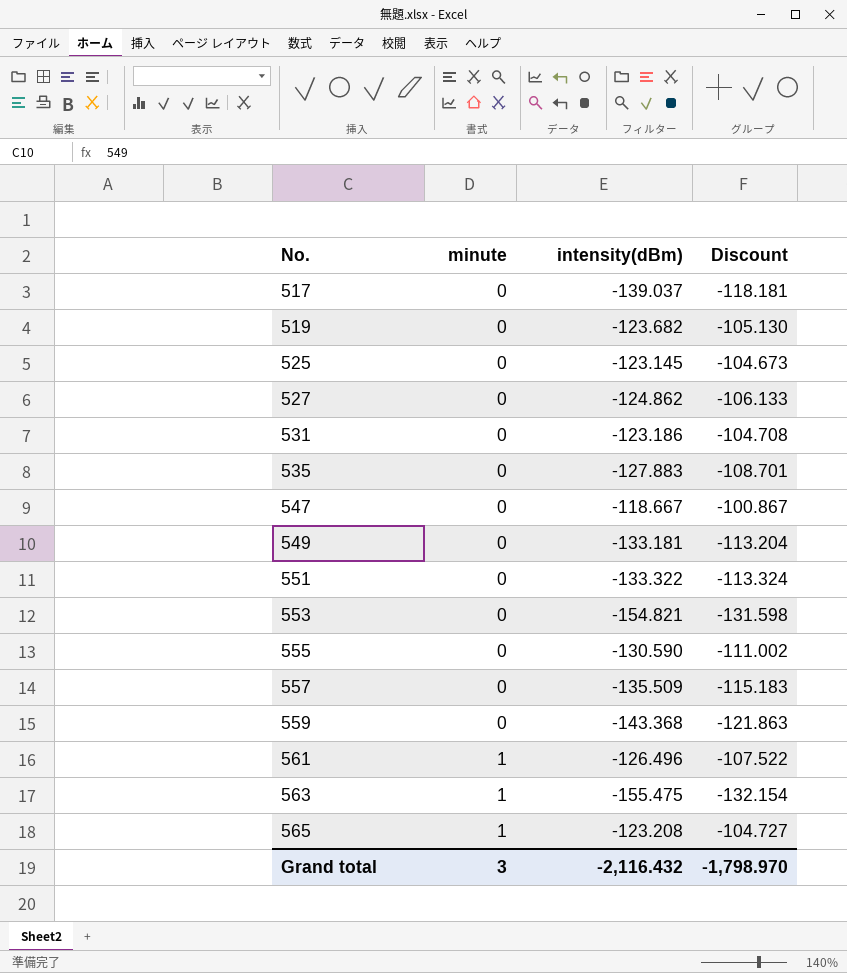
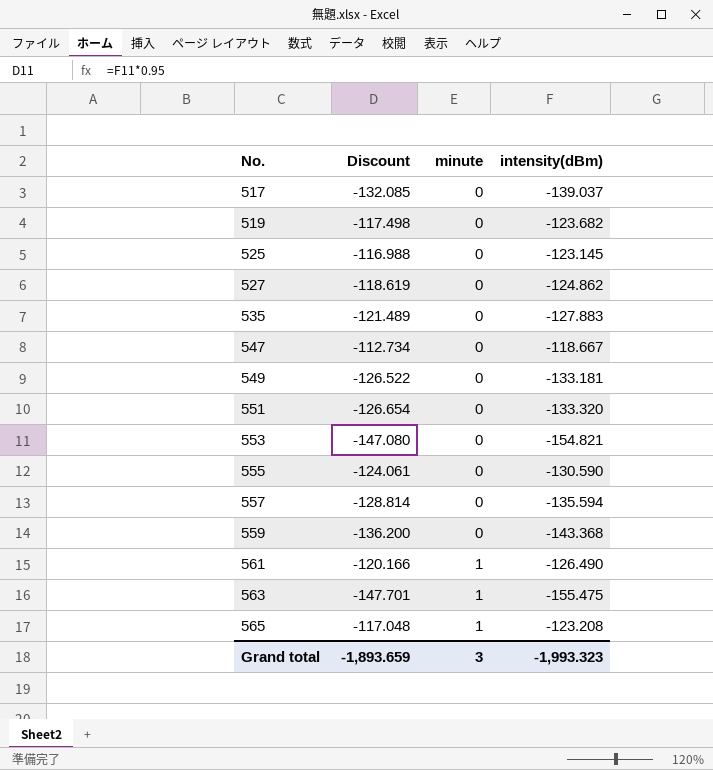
column Discount | formula: [intensity(dBm)] * 0.85 -> [intensity(dBm)] * 0.95
column Discount | position: 4 -> 2
row 531: 0 | -123.186 | -104.708 -> none
551 | intensity(dBm): -133.322 -> -133.320
557 | intensity(dBm): -135.509 -> -135.594
561 | intensity(dBm): -126.496 -> -126.490
Grand total | Discount: -1,798.970 -> -1,893.659
Grand total | intensity(dBm): -2,116.432 -> -1,993.323

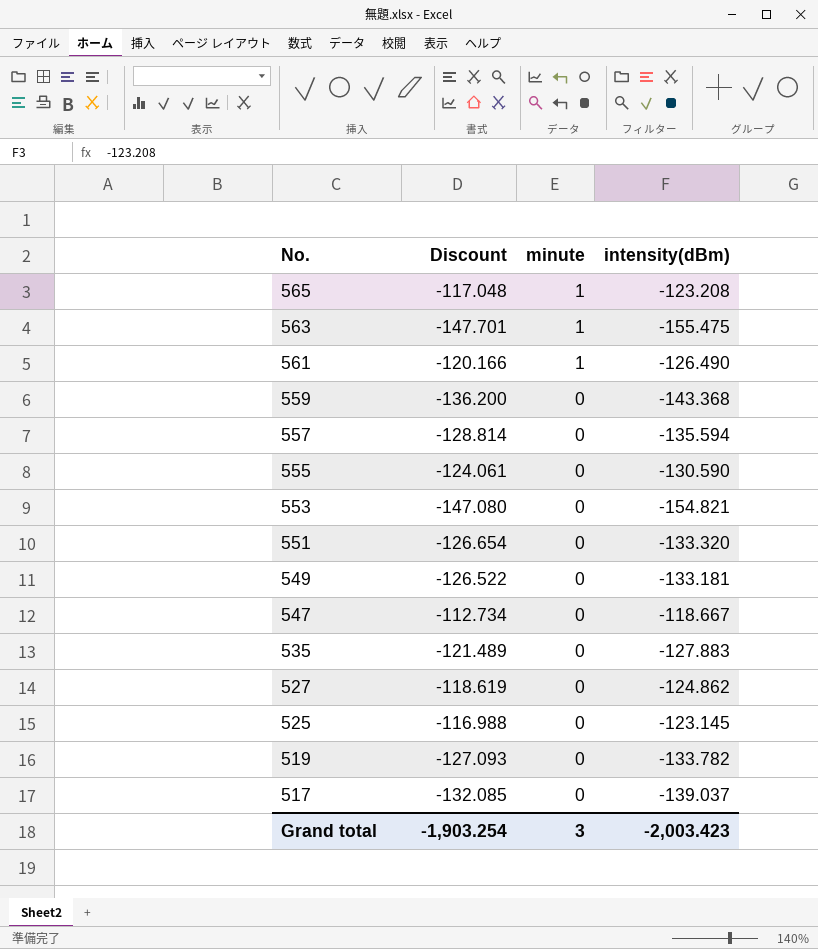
row order: No. ascending -> No. descending
519 | Discount: -117.498 -> -127.093
519 | intensity(dBm): -123.682 -> -133.782
Grand total | Discount: -1,893.659 -> -1,903.254
Grand total | intensity(dBm): -1,993.323 -> -2,003.423

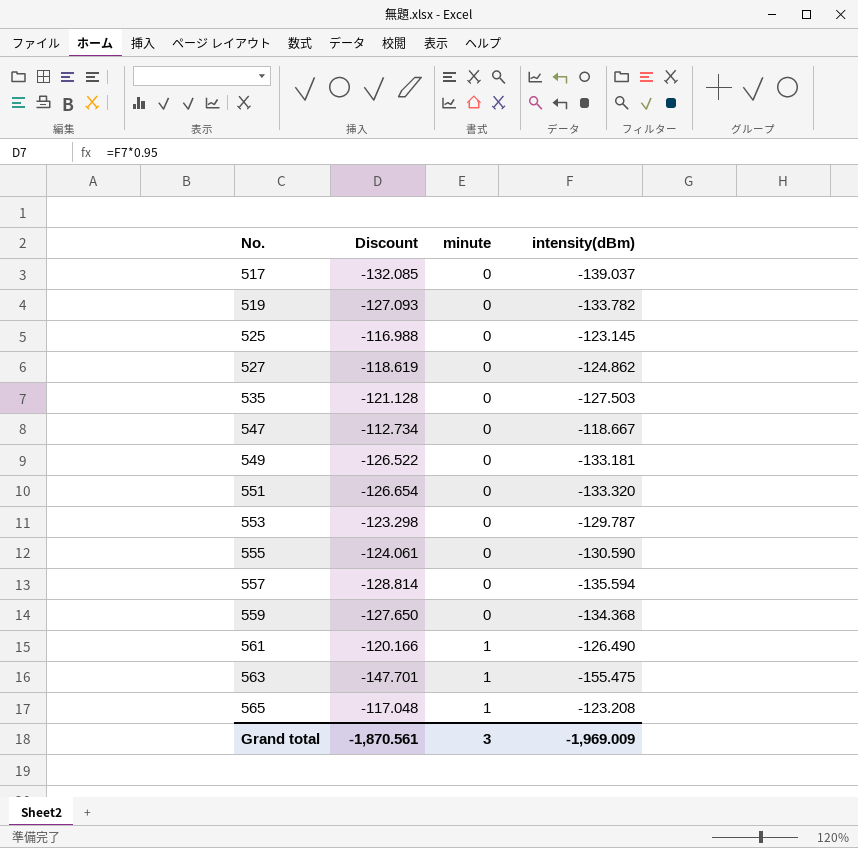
row order: No. descending -> No. ascending
535 | Discount: -121.489 -> -121.128
535 | intensity(dBm): -127.883 -> -127.503
553 | Discount: -147.080 -> -123.298
553 | intensity(dBm): -154.821 -> -129.787
559 | Discount: -136.200 -> -127.650
559 | intensity(dBm): -143.368 -> -134.368
Grand total | Discount: -1,903.254 -> -1,870.561
Grand total | intensity(dBm): -2,003.423 -> -1,969.009

